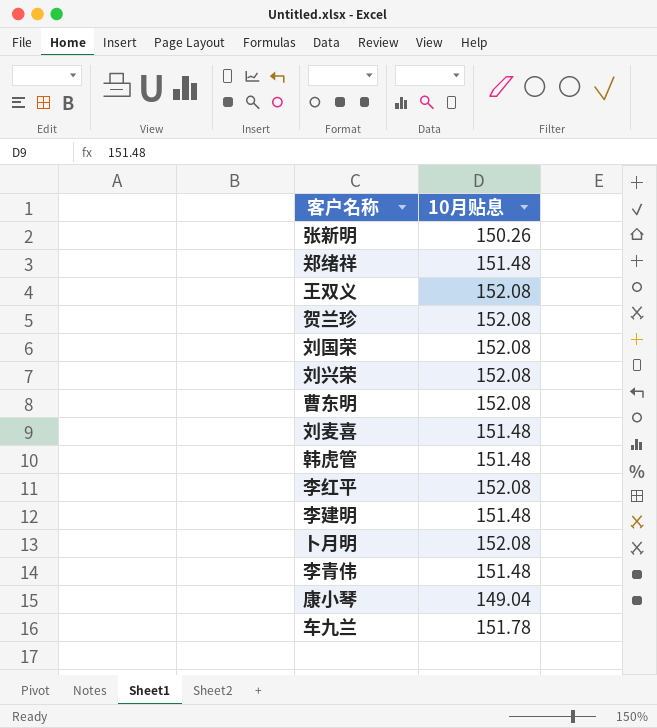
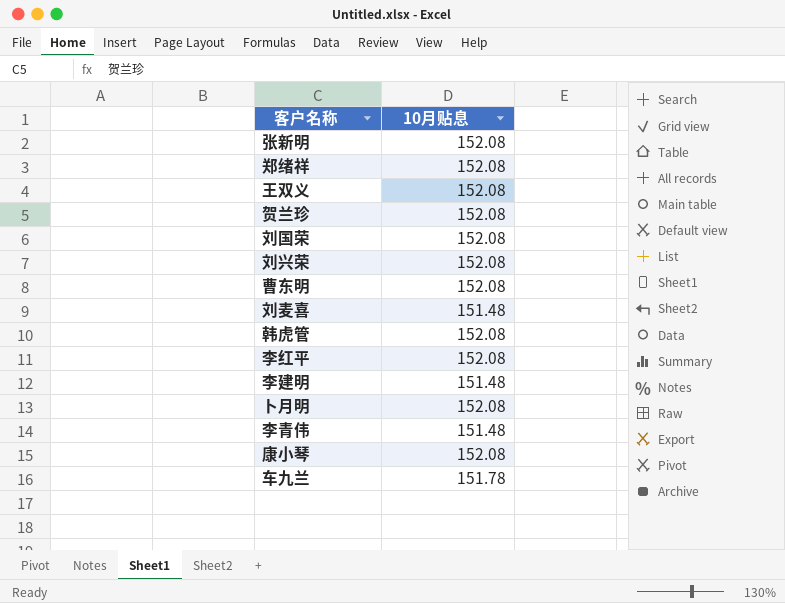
张新明 | 10月贴息: 150.26 -> 152.08
郑绪祥 | 10月贴息: 151.48 -> 152.08
韩虎管 | 10月贴息: 151.48 -> 152.08
康小琴 | 10月贴息: 149.04 -> 152.08

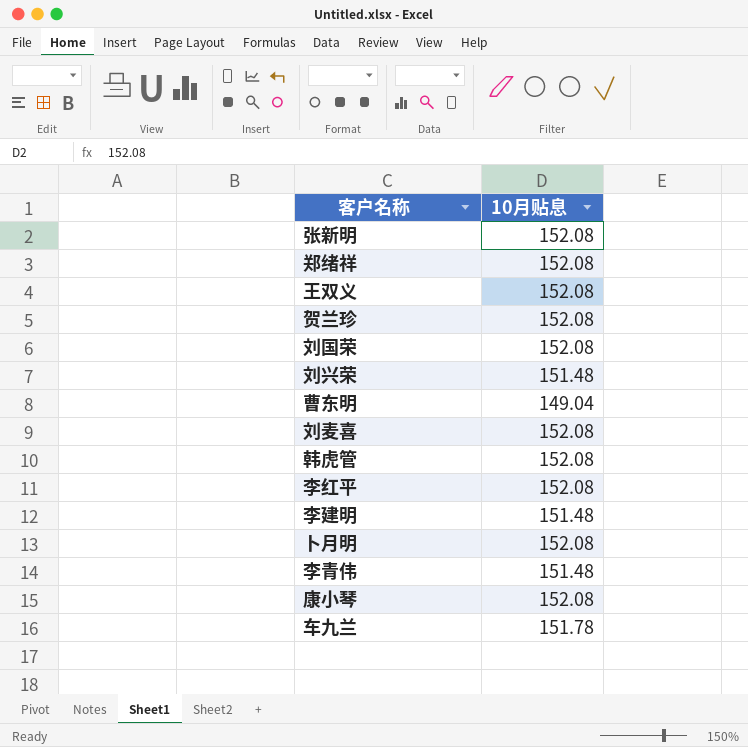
刘兴荣 | 10月贴息: 152.08 -> 151.48
曹东明 | 10月贴息: 152.08 -> 149.04
刘麦喜 | 10月贴息: 151.48 -> 152.08

